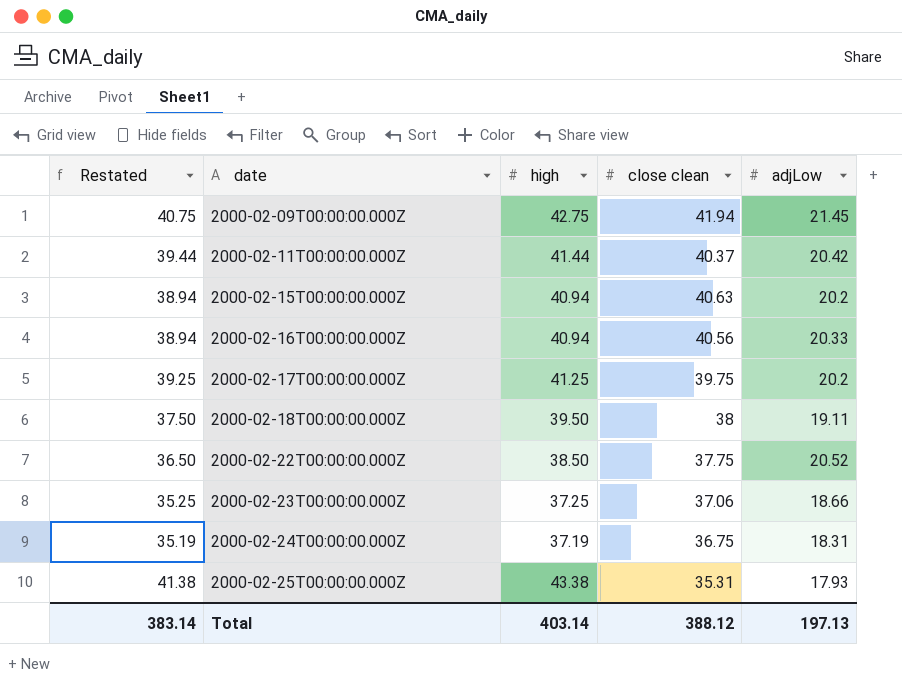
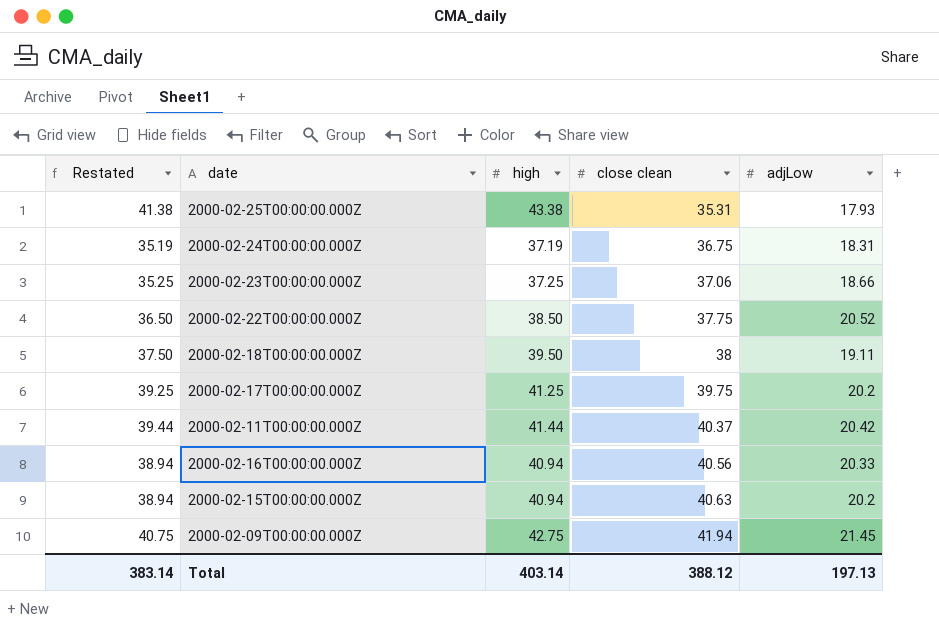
row order: date ascending -> close clean ascending

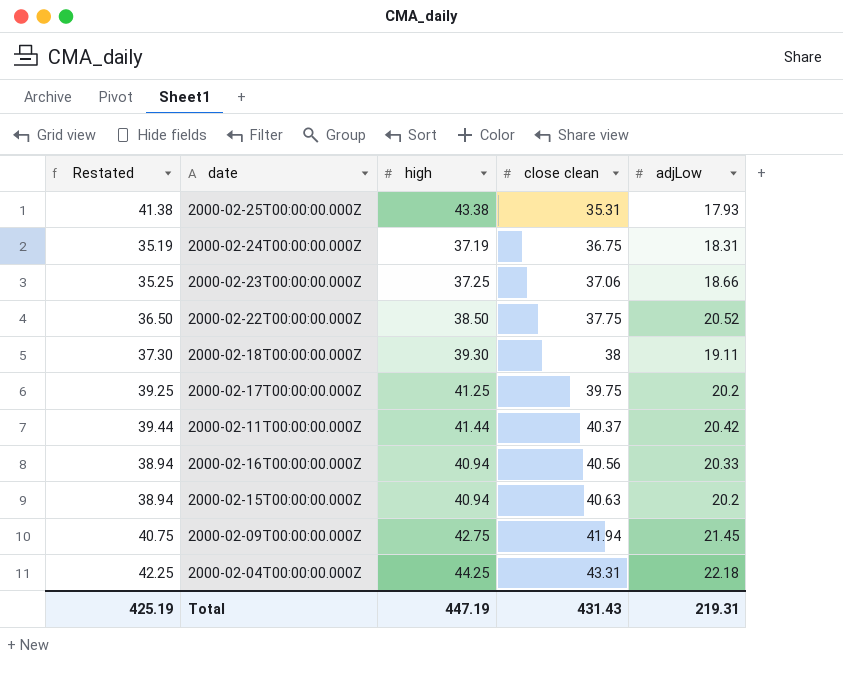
2000-02-18T00:00:00.000Z | Restated: 37.50 -> 37.30
2000-02-18T00:00:00.000Z | high: 39.50 -> 39.30
row 2000-02-04T00:00:00.000Z: none -> 42.25 | 44.25 | 43.31 | 22.18
Total | Restated: 383.14 -> 425.19
Total | high: 403.14 -> 447.19
Total | close clean: 388.12 -> 431.43
Total | adjLow: 197.13 -> 219.31

